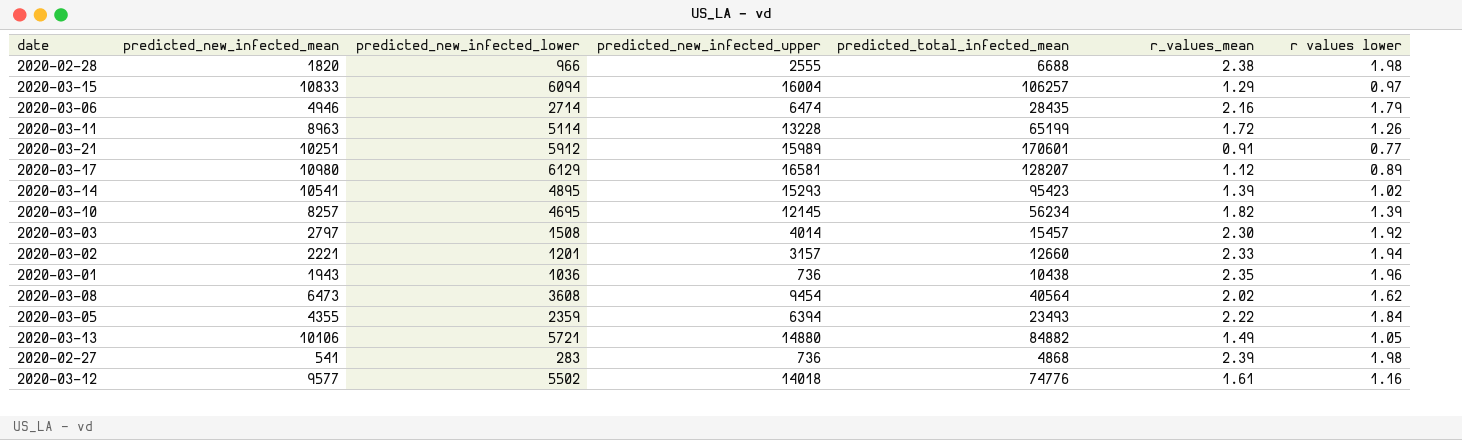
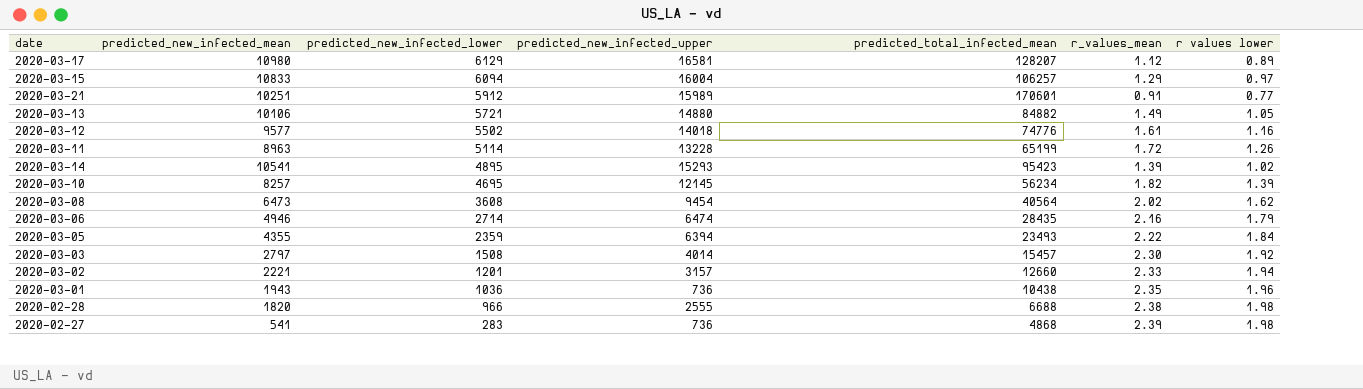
row order: none -> predicted_new_infected_lower descending

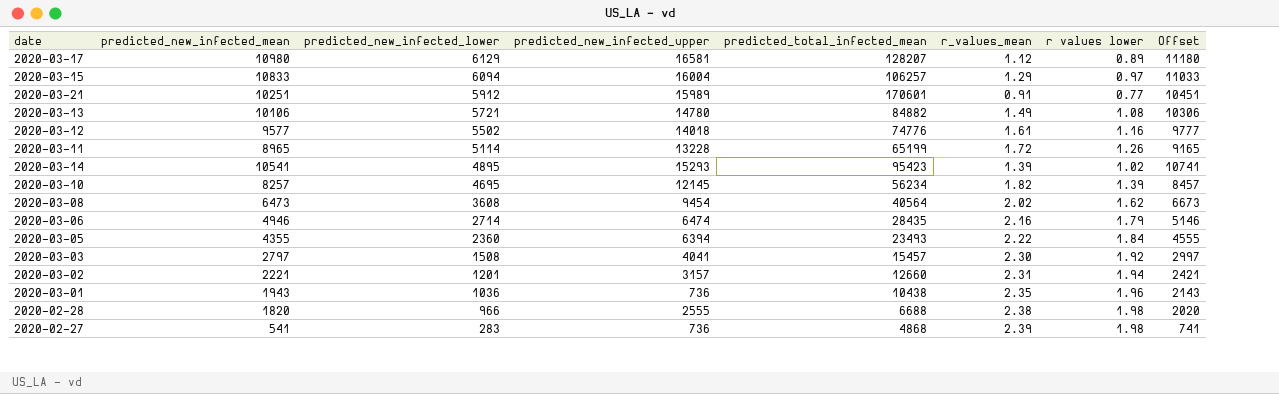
column Offset | formula: none -> [predicted_new_infected_mean] + 200
2020-03-13 | predicted_new_infected_upper: 14880 -> 14780
2020-03-13 | r values lower: 1.05 -> 1.08
2020-03-11 | predicted_new_infected_mean: 8963 -> 8965
2020-03-05 | predicted_new_infected_lower: 2359 -> 2360
2020-03-03 | predicted_new_infected_upper: 4014 -> 4041
2020-03-02 | r_values_mean: 2.33 -> 2.31

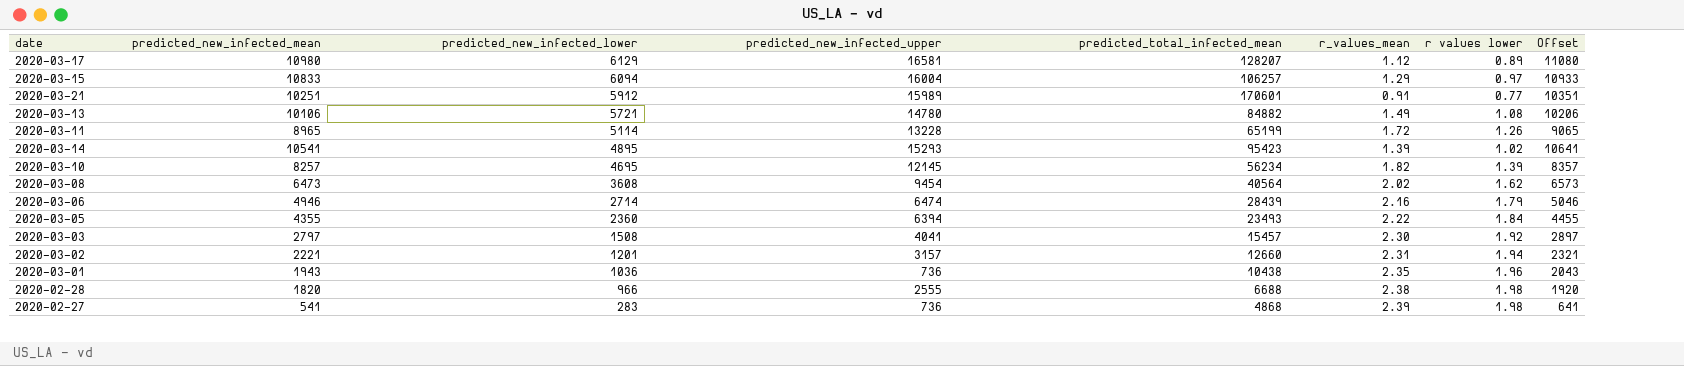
column Offset | formula: [predicted_new_infected_mean] + 200 -> [predicted_new_infected_mean] + 100
row 2020-03-12: 9577 | 5502 | 14018 | 74776 | 1.61 | 1.16 | 9777 -> none
2020-03-06 | predicted_total_infected_mean: 28435 -> 28439

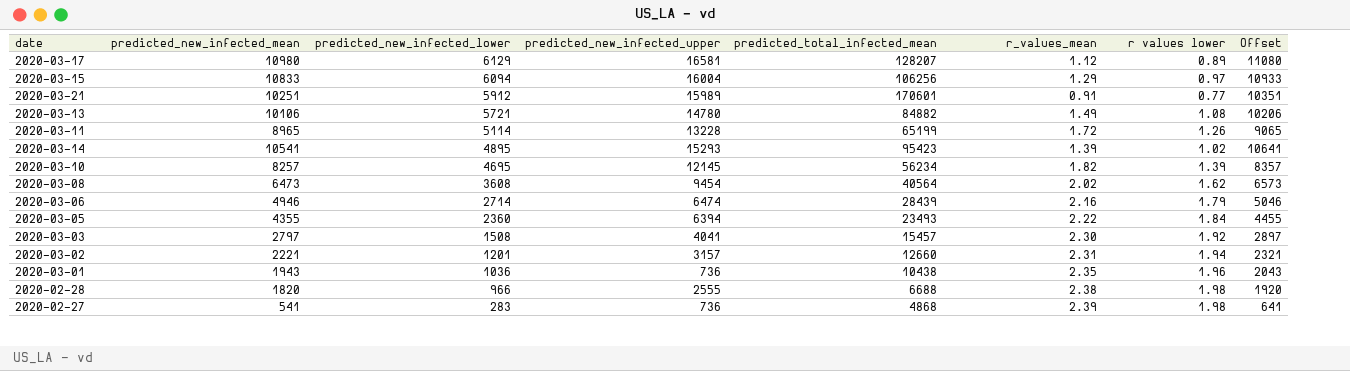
2020-03-15 | predicted_total_infected_mean: 106257 -> 106256

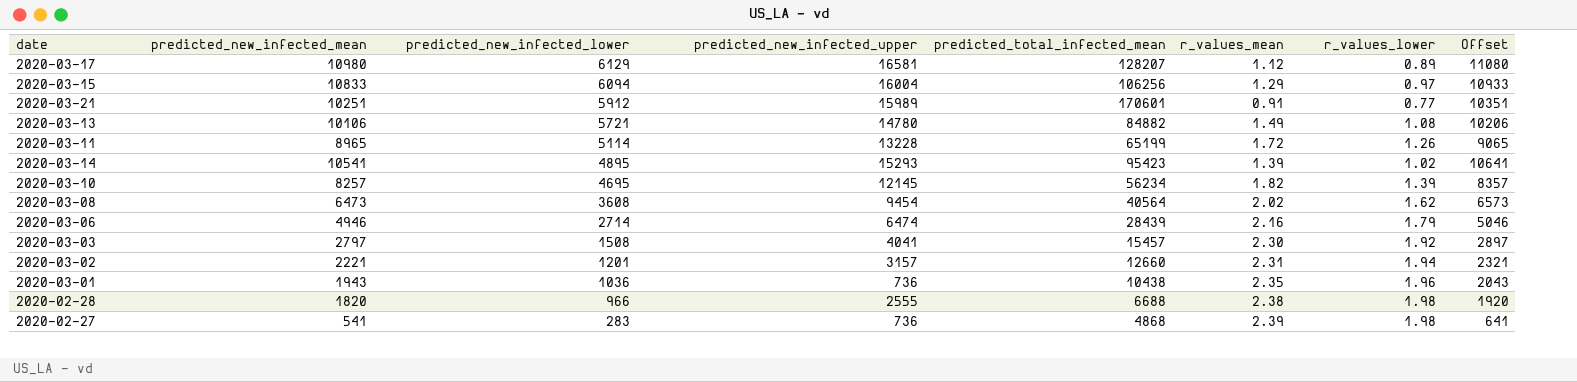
column name: r values lower -> r_values_lower
row 2020-03-05: 4355 | 2360 | 6394 | 23493 | 2.22 | 1.84 | 4455 -> none

